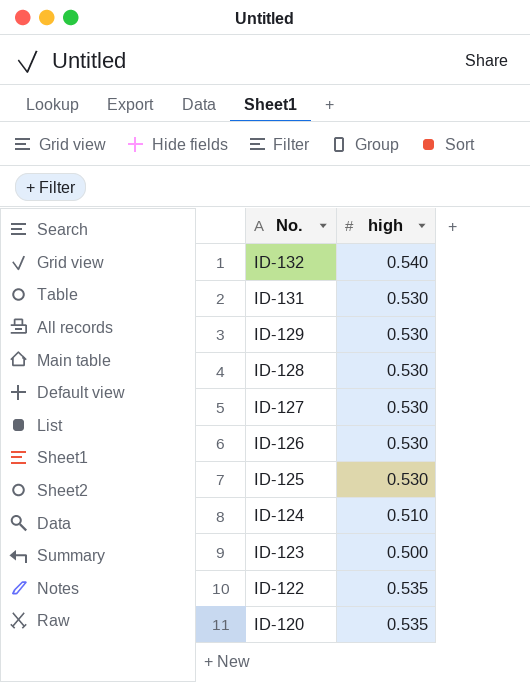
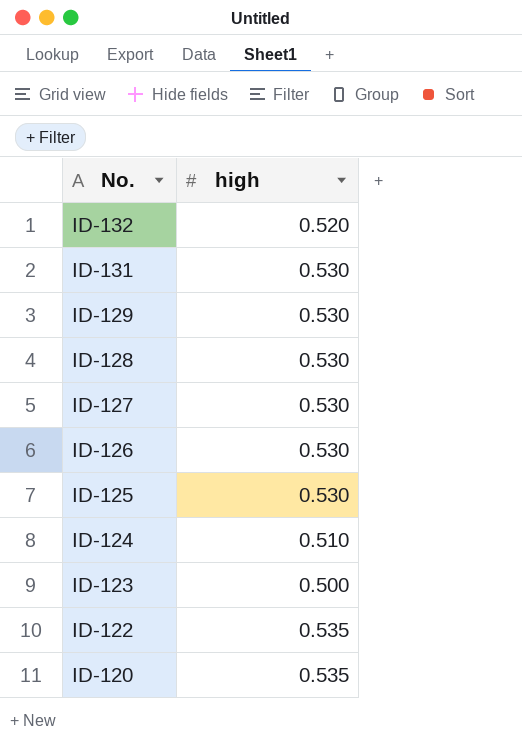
ID-132 | high: 0.540 -> 0.520

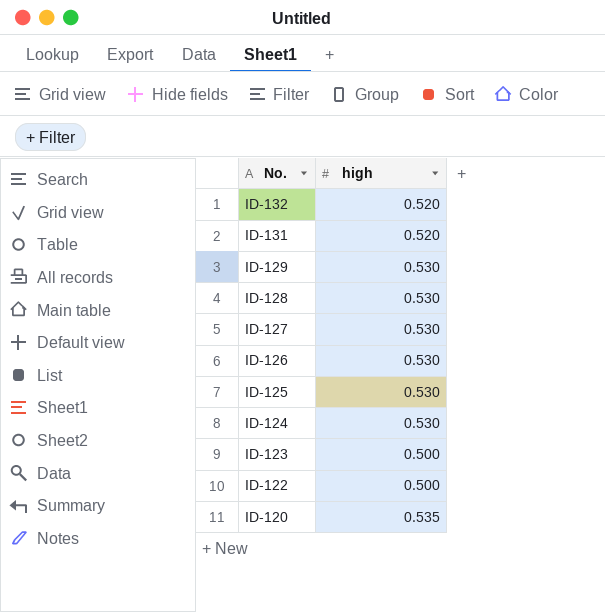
ID-131 | high: 0.530 -> 0.520
ID-124 | high: 0.510 -> 0.530
ID-122 | high: 0.535 -> 0.500

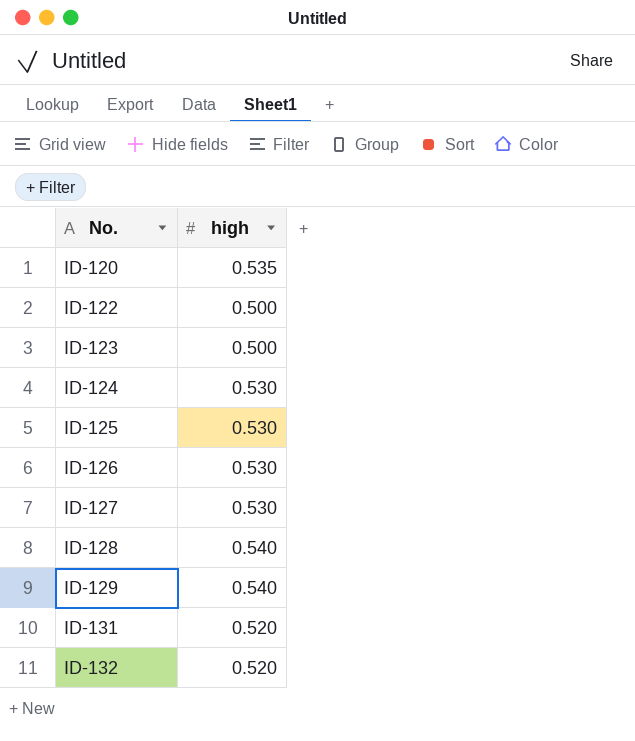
row order: No. descending -> No. ascending
ID-128 | high: 0.530 -> 0.540
ID-129 | high: 0.530 -> 0.540

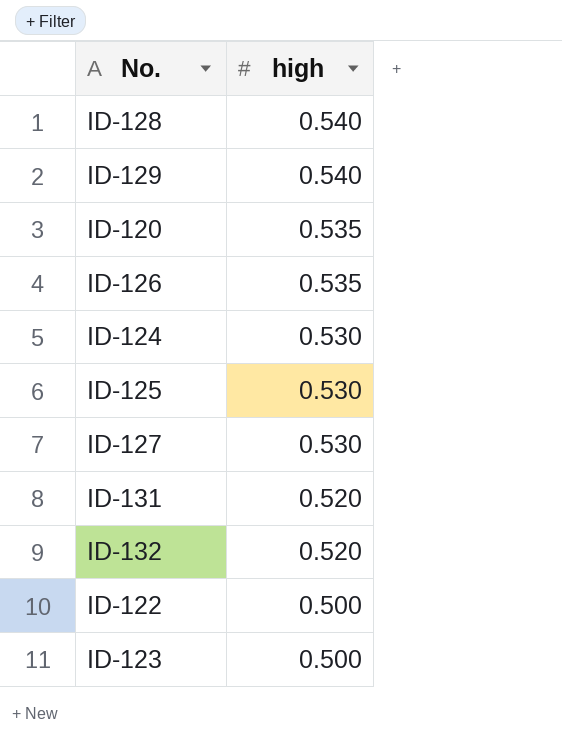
row order: No. ascending -> high descending
ID-126 | high: 0.530 -> 0.535

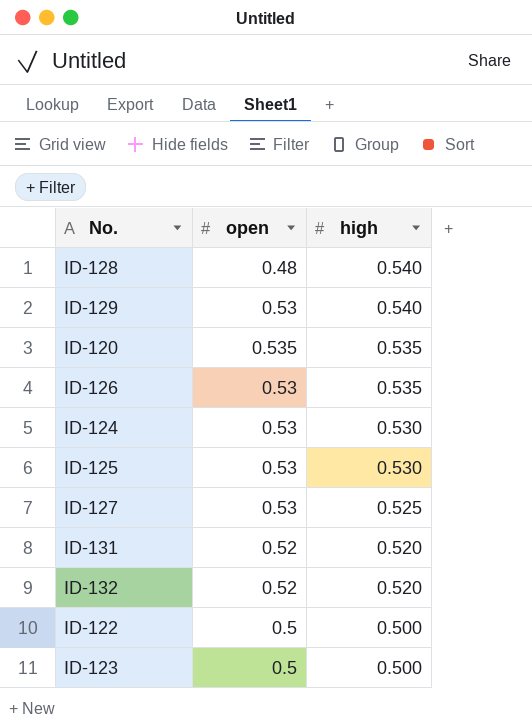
column open | position: none -> 2
ID-127 | high: 0.530 -> 0.525

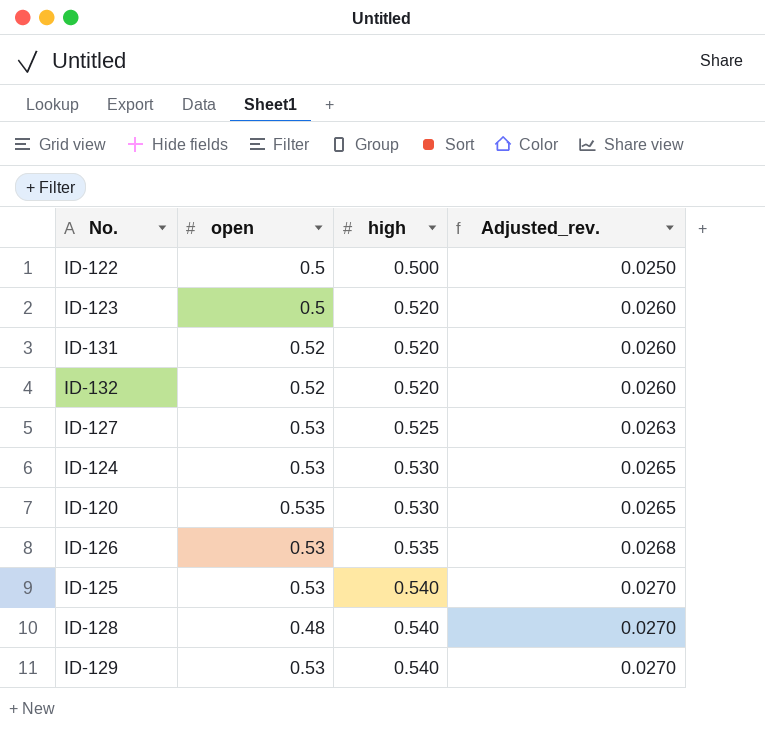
row order: high descending -> high ascending
column Adjusted_rev. | formula: none -> [high] * 0.05
ID-123 | high: 0.500 -> 0.520
ID-120 | high: 0.535 -> 0.530
ID-125 | high: 0.530 -> 0.540

